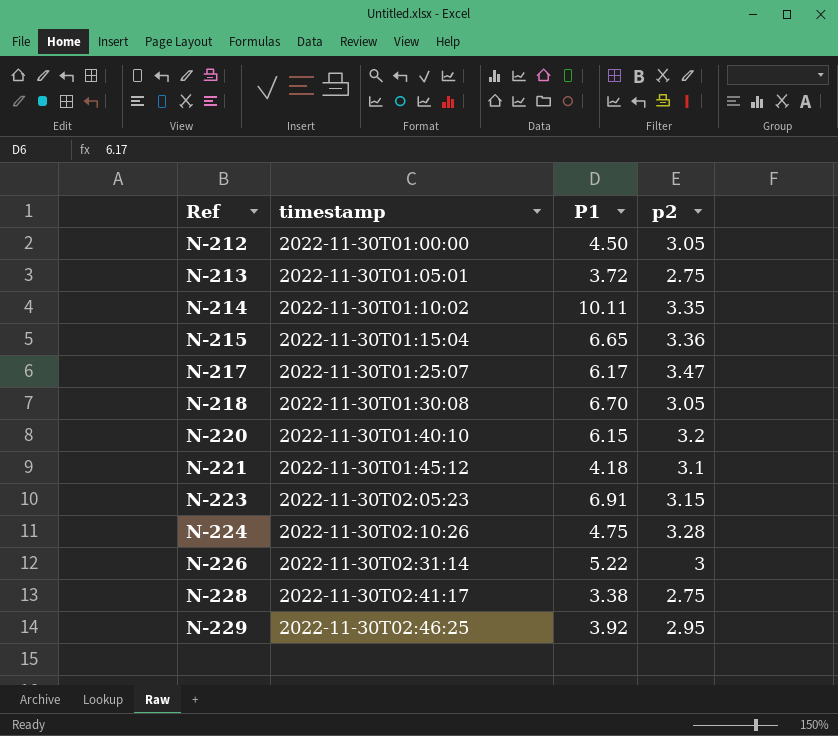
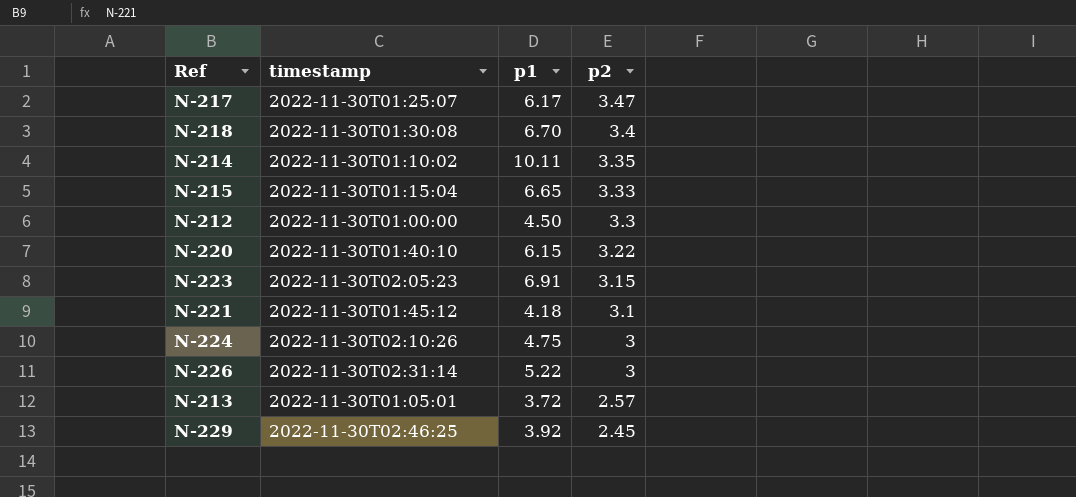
row order: Ref ascending -> p2 descending
column name: P1 -> p1
row N-228: 2022-11-30T02:41:17 | 3.38 | 2.75 -> none
N-218 | p2: 3.05 -> 3.4
N-215 | p2: 3.36 -> 3.33
N-212 | p2: 3.05 -> 3.3
N-220 | p2: 3.2 -> 3.22
N-224 | p2: 3.28 -> 3
N-213 | p2: 2.75 -> 2.57
N-229 | p2: 2.95 -> 2.45

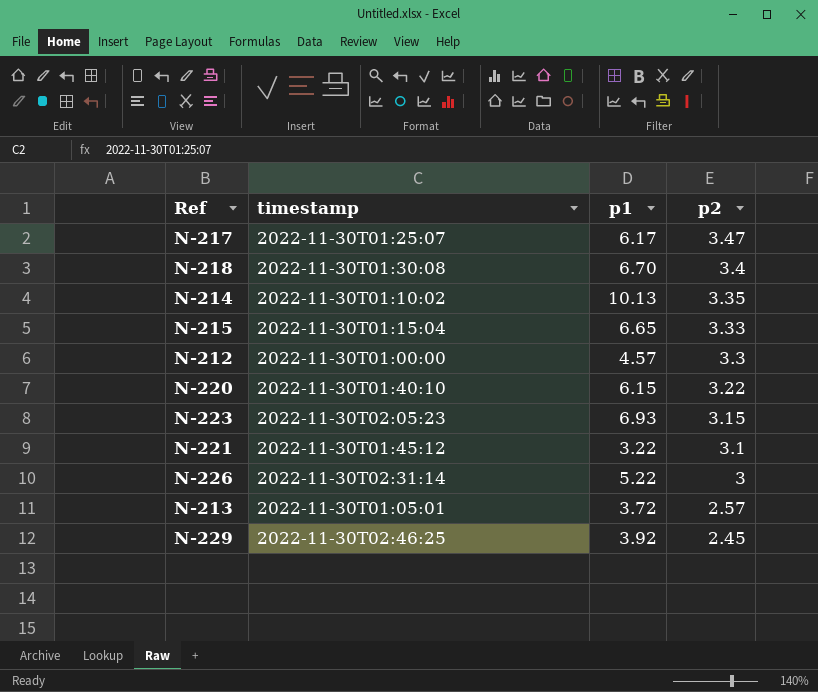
row N-224: 2022-11-30T02:10:26 | 4.75 | 3 -> none
N-214 | p1: 10.11 -> 10.13
N-212 | p1: 4.50 -> 4.57
N-223 | p1: 6.91 -> 6.93
N-221 | p1: 4.18 -> 3.22

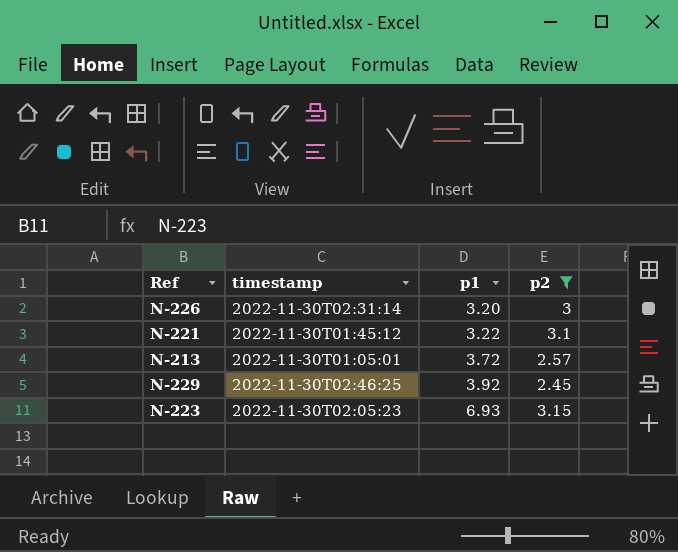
filter: none -> p2 <= 3.15
row order: p2 descending -> p1 ascending
N-226 | p1: 5.22 -> 3.20

